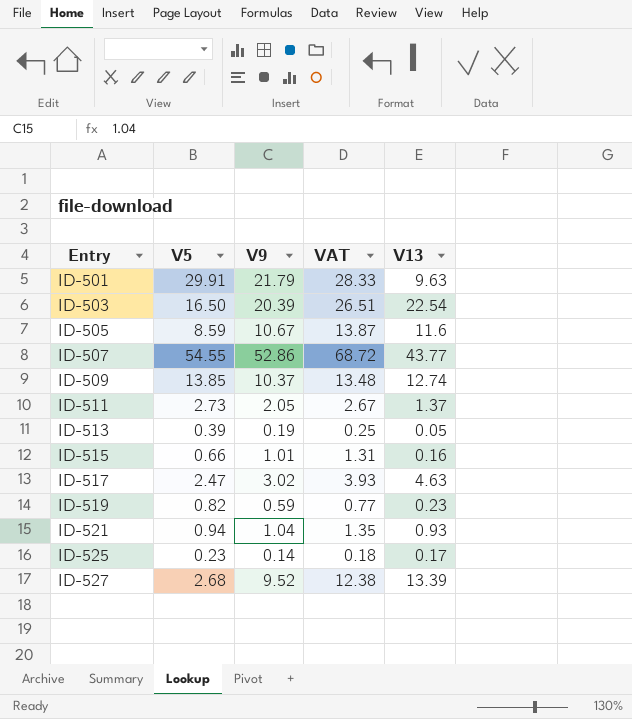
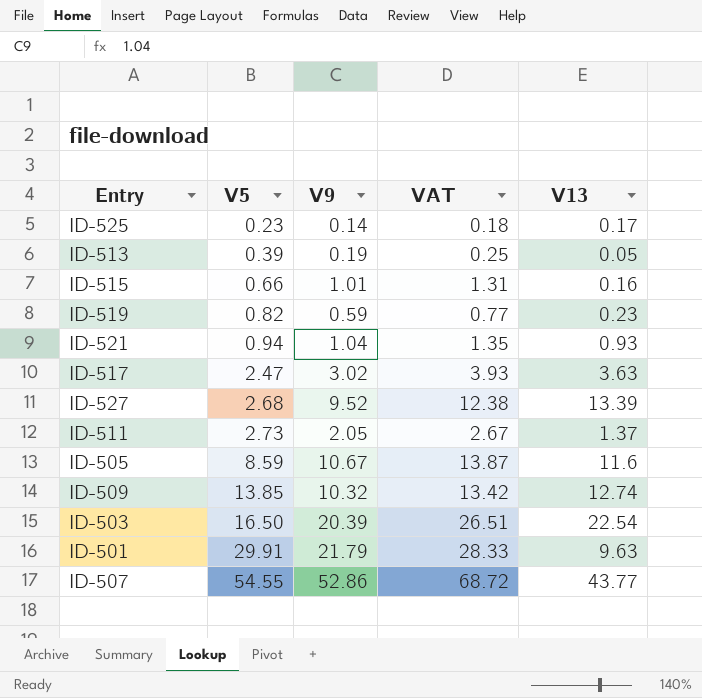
row order: Entry ascending -> V5 ascending
ID-517 | V13: 4.63 -> 3.63
ID-509 | V9: 10.37 -> 10.32
ID-509 | VAT: 13.48 -> 13.42

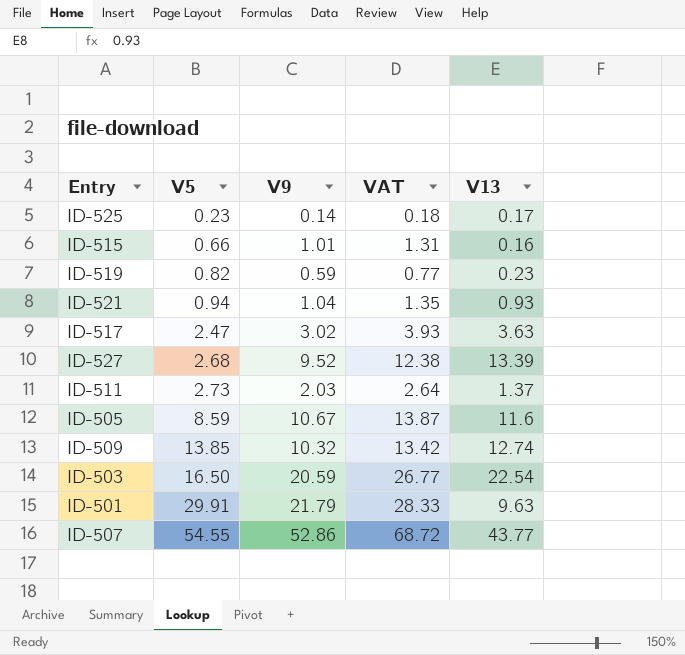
row ID-513: 0.39 | 0.19 | 0.25 | 0.05 -> none
ID-511 | V9: 2.05 -> 2.03
ID-511 | VAT: 2.67 -> 2.64
ID-503 | V9: 20.39 -> 20.59
ID-503 | VAT: 26.51 -> 26.77

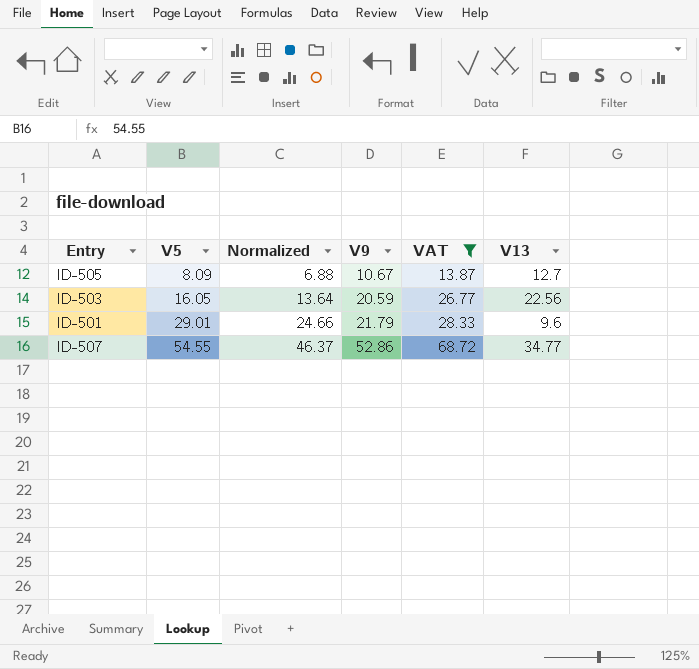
filter: none -> VAT >= 13.87
column Normalized | formula: none -> [V5] * 0.85
ID-505 | V5: 8.59 -> 8.09
ID-505 | V13: 11.6 -> 12.7
ID-503 | V5: 16.50 -> 16.05
ID-503 | V13: 22.54 -> 22.56
ID-501 | V5: 29.91 -> 29.01
ID-501 | V13: 9.63 -> 9.6
ID-507 | V13: 43.77 -> 34.77

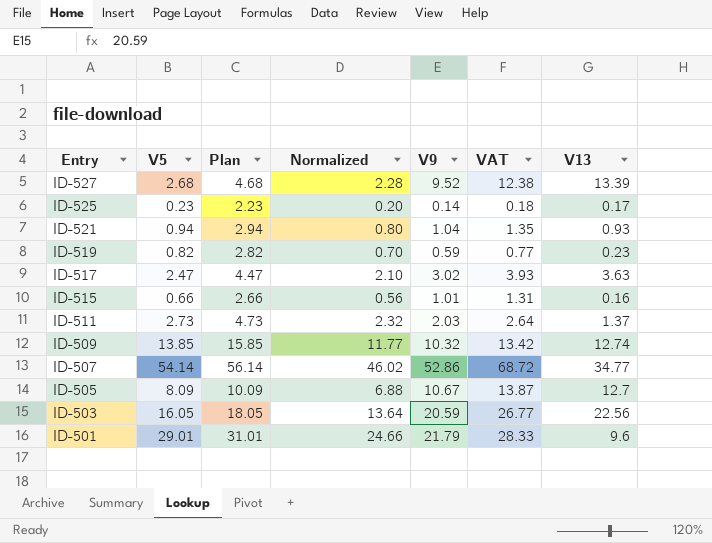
filter: VAT >= 13.87 -> none
row order: V5 ascending -> Entry descending
column Plan | formula: none -> [V5] + 2
ID-507 | V5: 54.55 -> 54.14
ID-507 | Normalized: 46.37 -> 46.02

